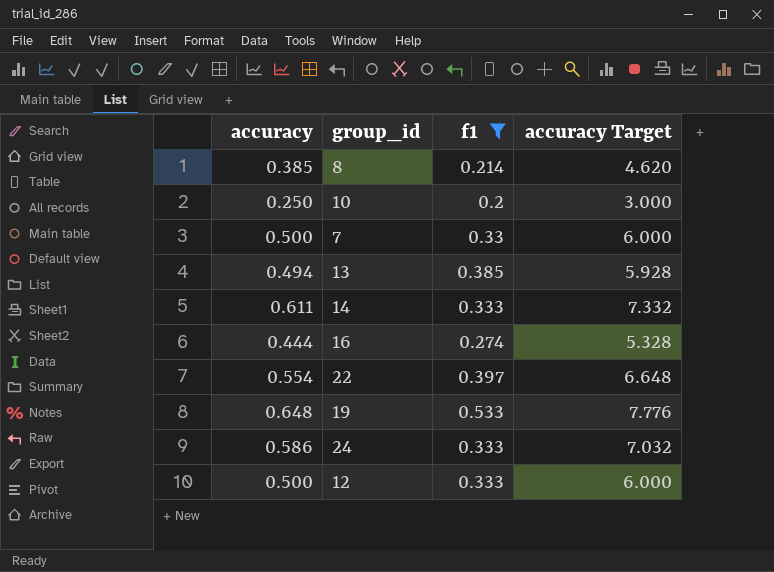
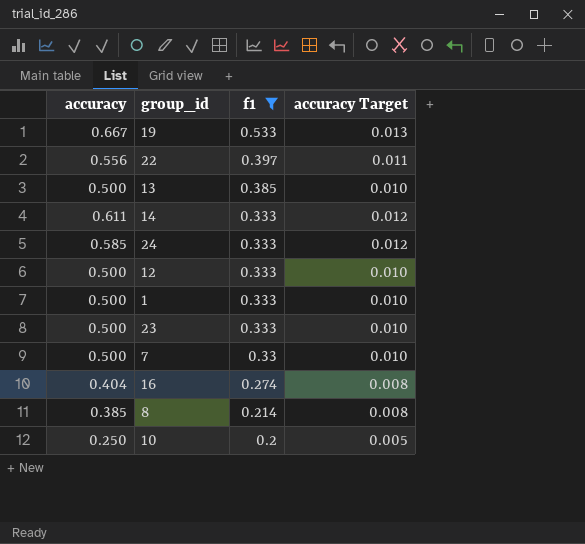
row order: none -> f1 descending
column accuracy Target | formula: [accuracy] * 12 -> [accuracy] * 0.02
19 | accuracy: 0.648 -> 0.667
22 | accuracy: 0.554 -> 0.556
13 | accuracy: 0.494 -> 0.500
24 | accuracy: 0.586 -> 0.585
row 1: none -> 0.500 | 0.333 | 0.010
row 23: none -> 0.500 | 0.333 | 0.010
16 | accuracy: 0.444 -> 0.404

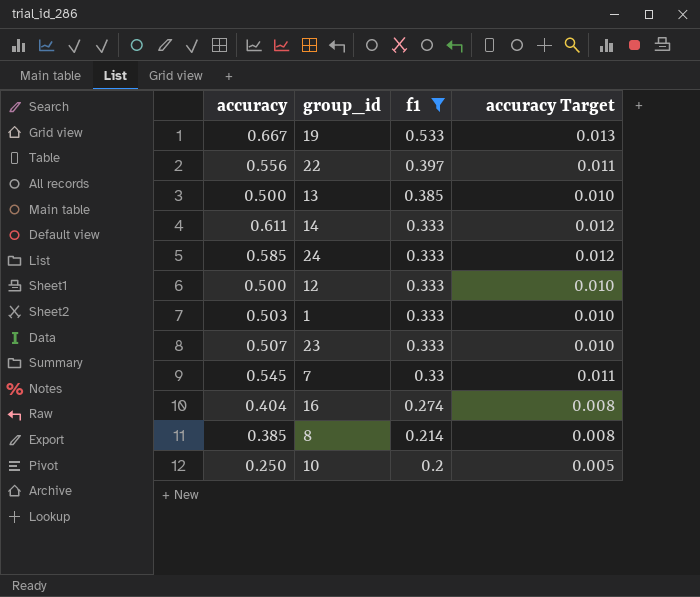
1 | accuracy: 0.500 -> 0.503
23 | accuracy: 0.500 -> 0.507
7 | accuracy: 0.500 -> 0.545
7 | accuracy Target: 0.010 -> 0.011

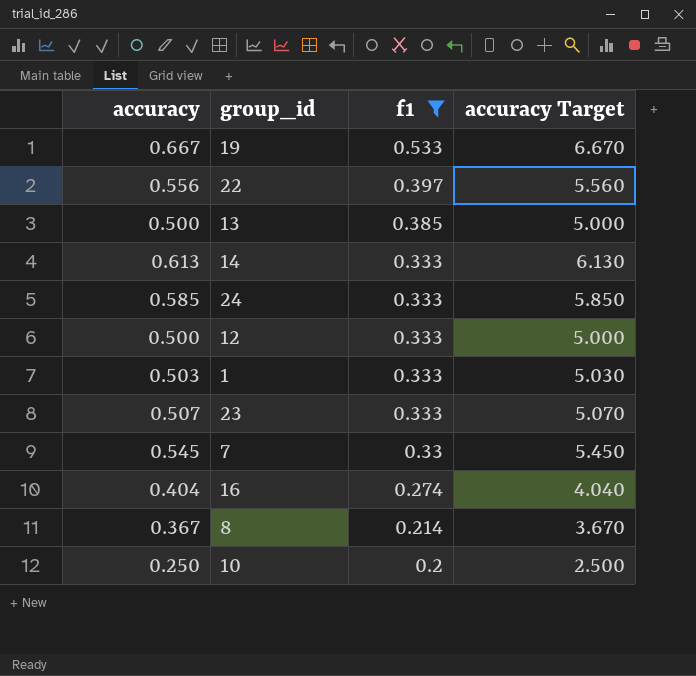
column accuracy Target | formula: [accuracy] * 0.02 -> [accuracy] * 10
14 | accuracy: 0.611 -> 0.613
8 | accuracy: 0.385 -> 0.367

